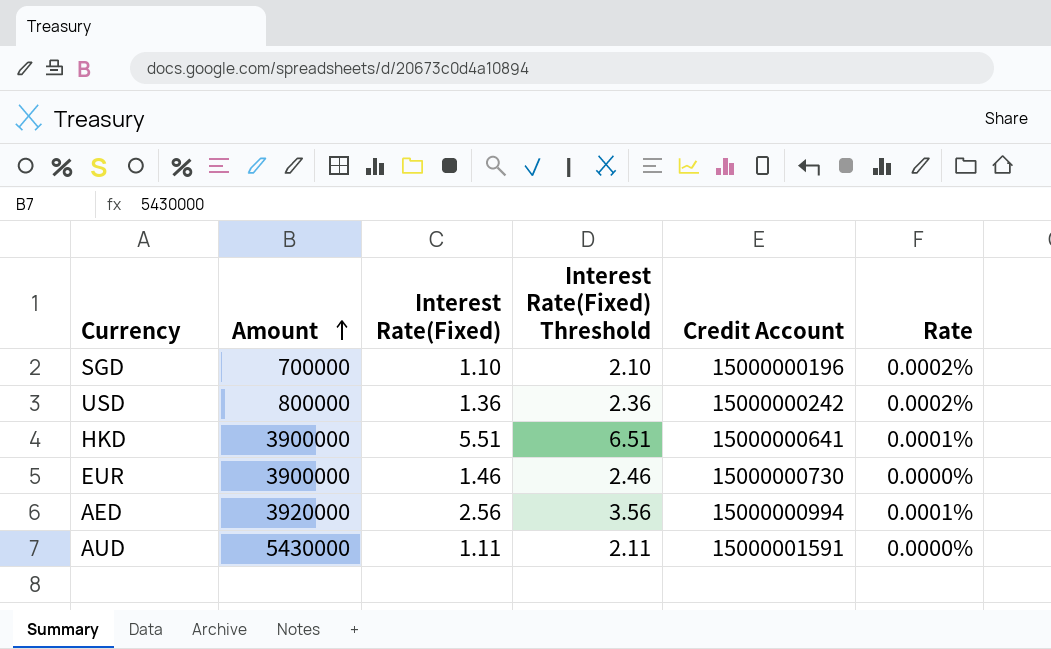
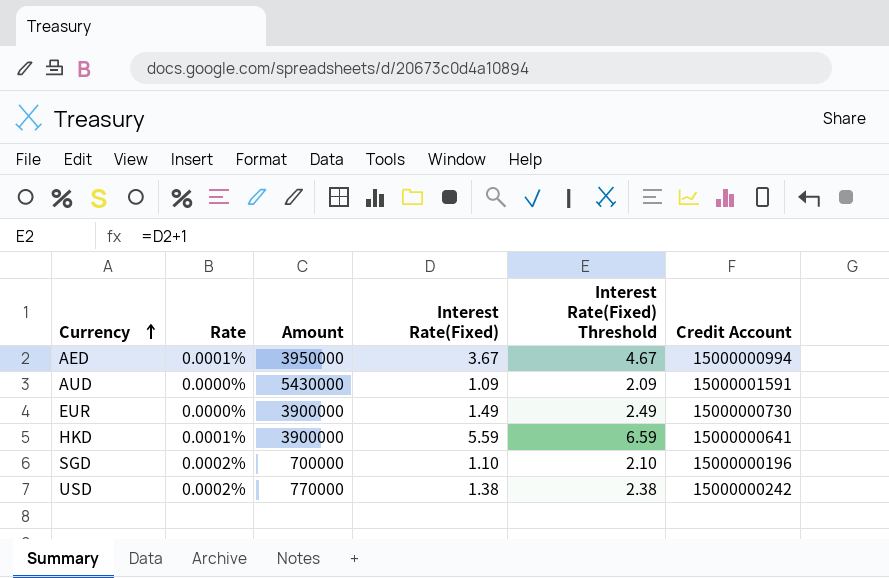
row order: Amount ascending -> Currency ascending
column Rate | position: 6 -> 2
AED | Amount: 3920000 -> 3950000
AED | Interest Rate(Fixed): 2.56 -> 3.67
AED | Interest Rate(Fixed) Threshold: 3.56 -> 4.67
AUD | Interest Rate(Fixed): 1.11 -> 1.09
AUD | Interest Rate(Fixed) Threshold: 2.11 -> 2.09
EUR | Interest Rate(Fixed): 1.46 -> 1.49
EUR | Interest Rate(Fixed) Threshold: 2.46 -> 2.49
HKD | Interest Rate(Fixed): 5.51 -> 5.59
HKD | Interest Rate(Fixed) Threshold: 6.51 -> 6.59
USD | Amount: 800000 -> 770000
USD | Interest Rate(Fixed): 1.36 -> 1.38
USD | Interest Rate(Fixed) Threshold: 2.36 -> 2.38

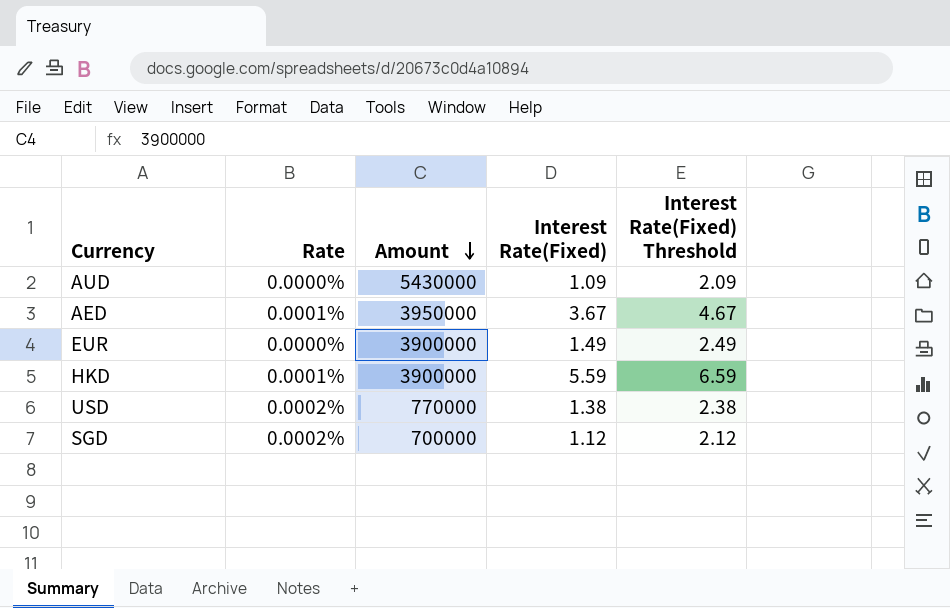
row order: Currency ascending -> Amount descending
column Credit Account | position: 6 -> none
SGD | Interest Rate(Fixed): 1.10 -> 1.12
SGD | Interest Rate(Fixed) Threshold: 2.10 -> 2.12

